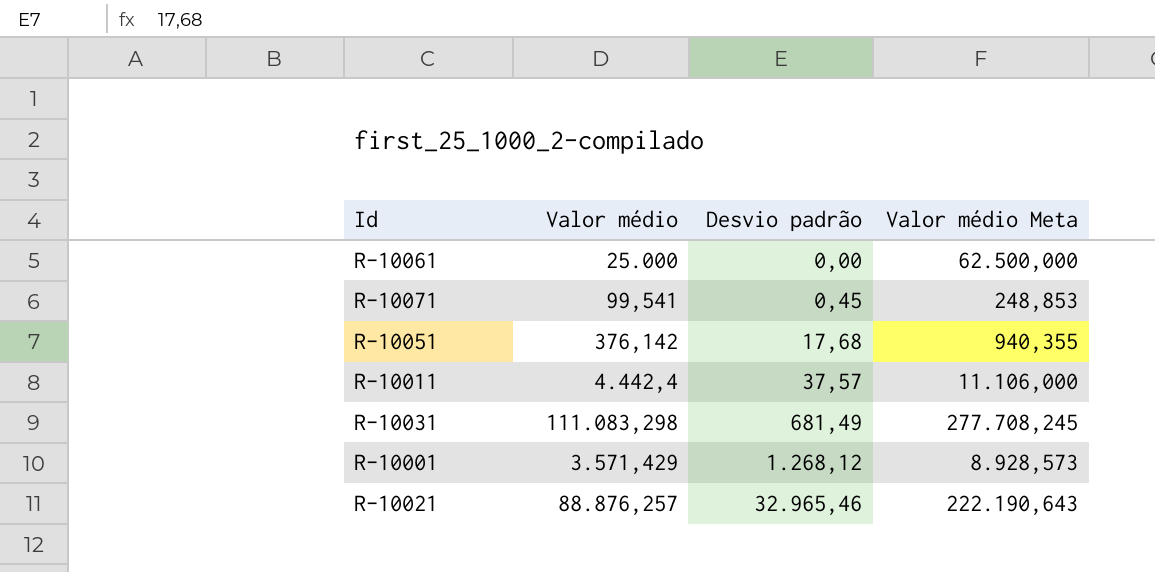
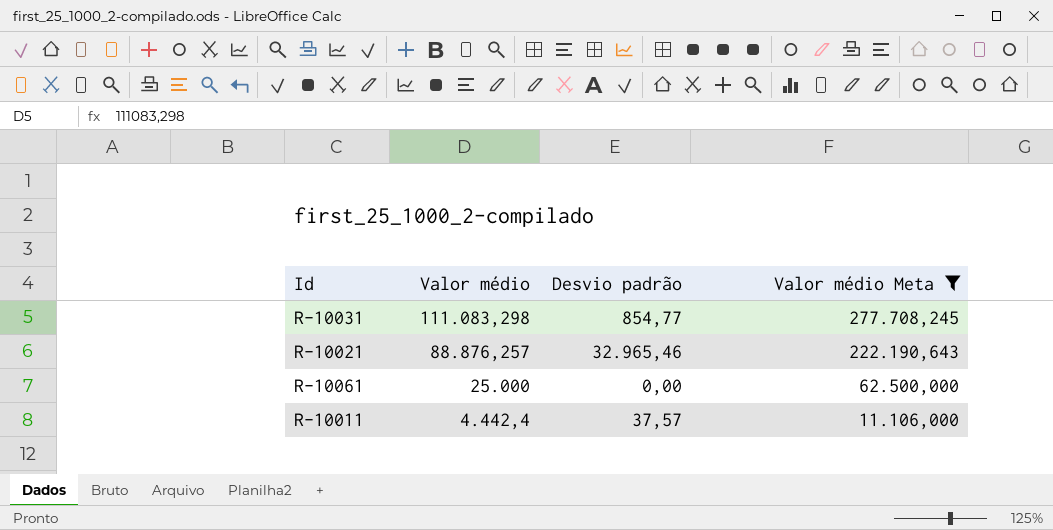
filter: none -> Valor médio Meta >= 11.106,000
row order: Desvio padrão ascending -> Valor médio descending
R-10031 | Desvio padrão: 681,49 -> 854,77

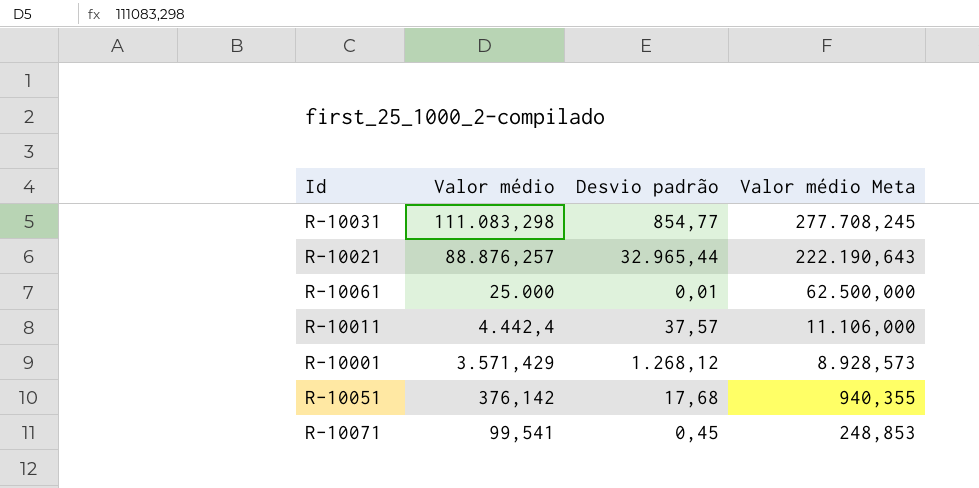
filter: Valor médio Meta >= 11.106,000 -> none
R-10021 | Desvio padrão: 32.965,46 -> 32.965,44
R-10061 | Desvio padrão: 0,00 -> 0,01

